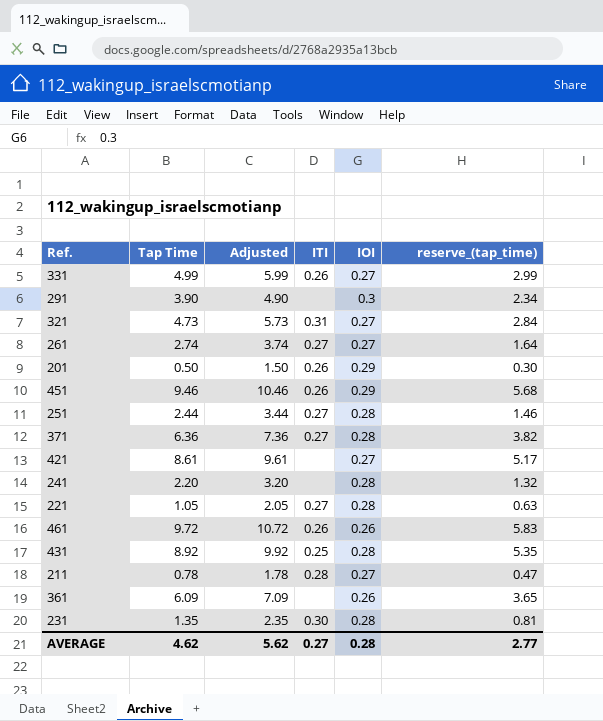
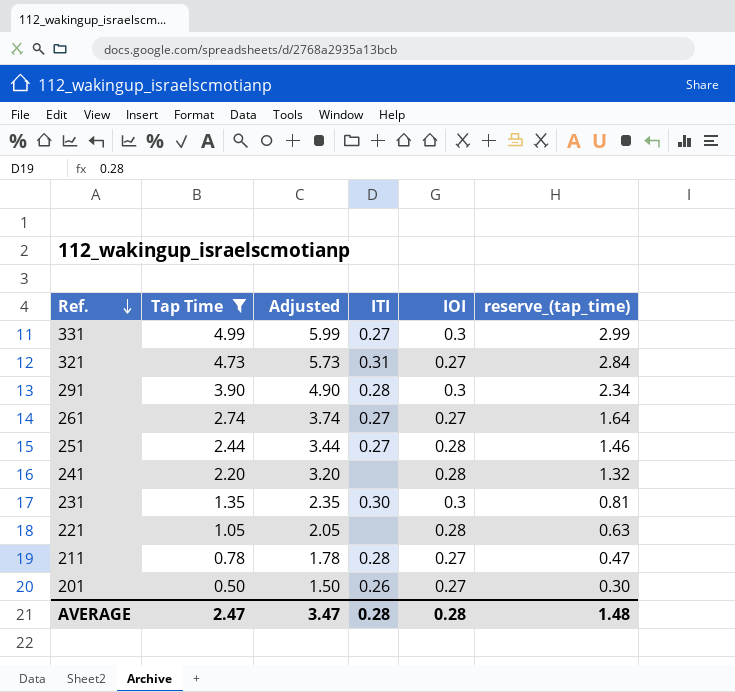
filter: none -> Tap Time <= 4.99
row order: none -> Ref. descending
331 | ITI: 0.26 -> 0.27
331 | IOI: 0.27 -> 0.3
291 | ITI: none -> 0.28
231 | IOI: 0.28 -> 0.3
221 | ITI: 0.27 -> none
201 | IOI: 0.29 -> 0.27
AVERAGE | Tap Time: 4.62 -> 2.47
AVERAGE | Adjusted: 5.62 -> 3.47
AVERAGE | ITI: 0.27 -> 0.28
AVERAGE | reserve_(tap_time): 2.77 -> 1.48

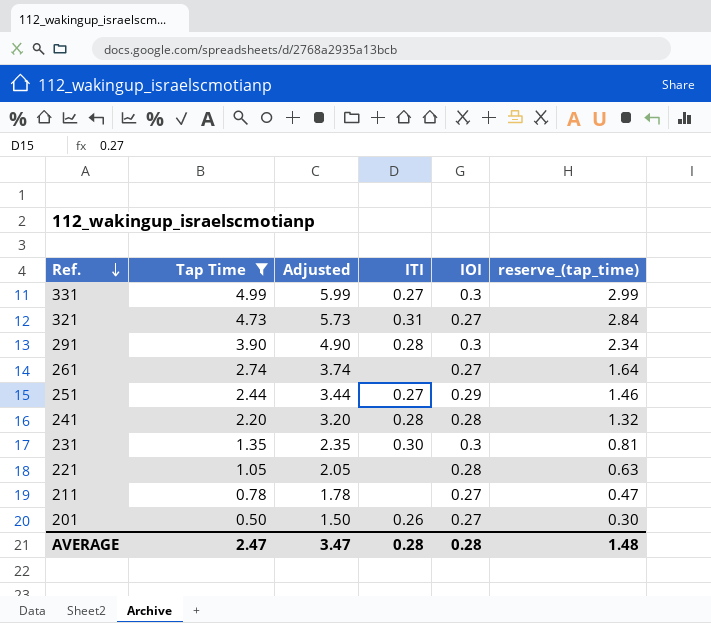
261 | ITI: 0.27 -> none
251 | IOI: 0.28 -> 0.29
241 | ITI: none -> 0.28
211 | ITI: 0.28 -> none

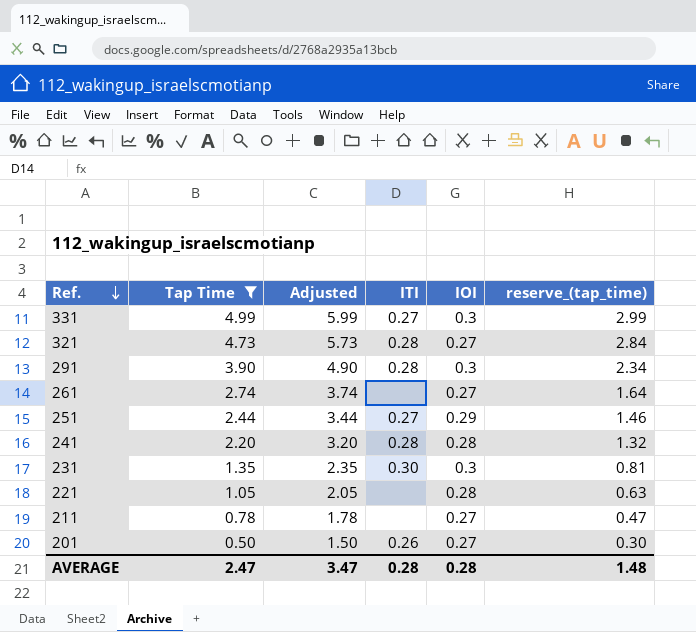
321 | ITI: 0.31 -> 0.28

